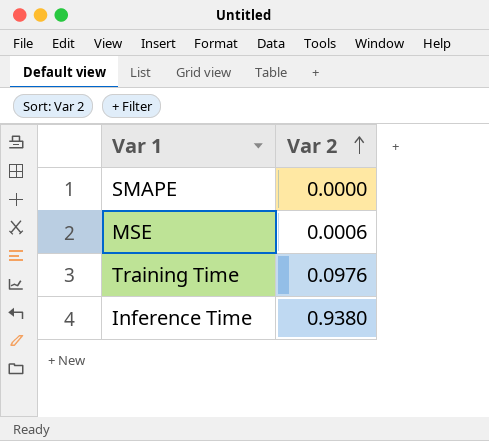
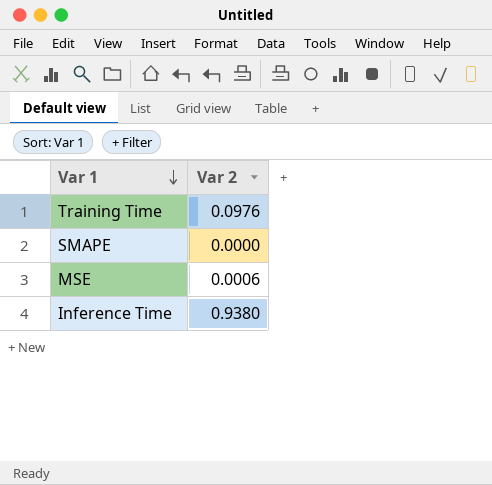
row order: Var 2 ascending -> Var 1 descending

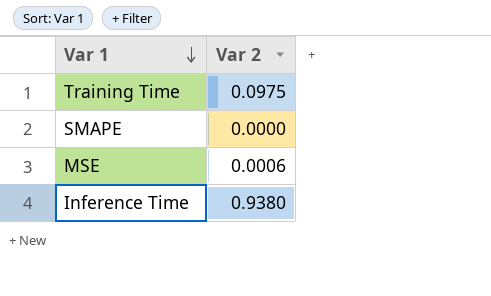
Training Time | Var 2: 0.0976 -> 0.0975

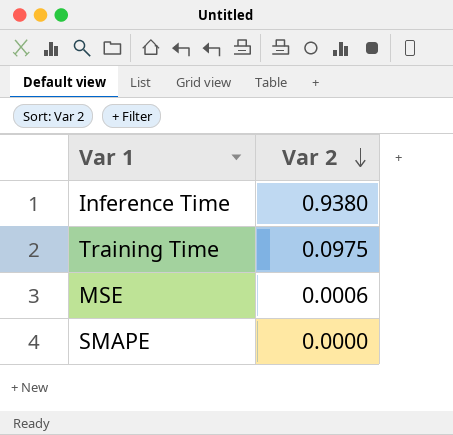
row order: Var 1 descending -> Var 2 descending

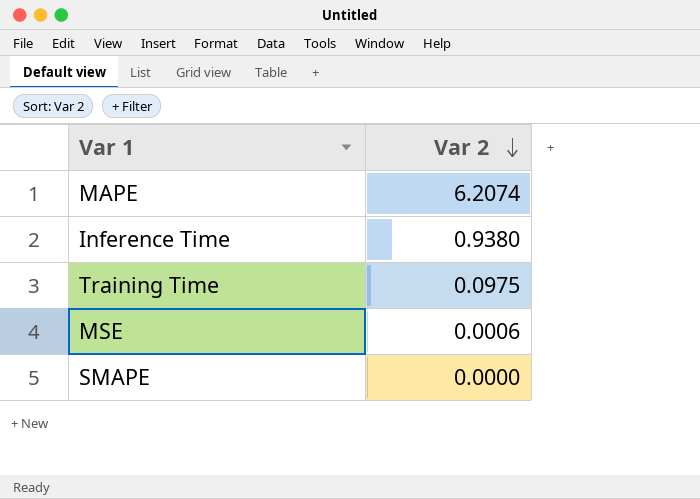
row MAPE: none -> 6.2074

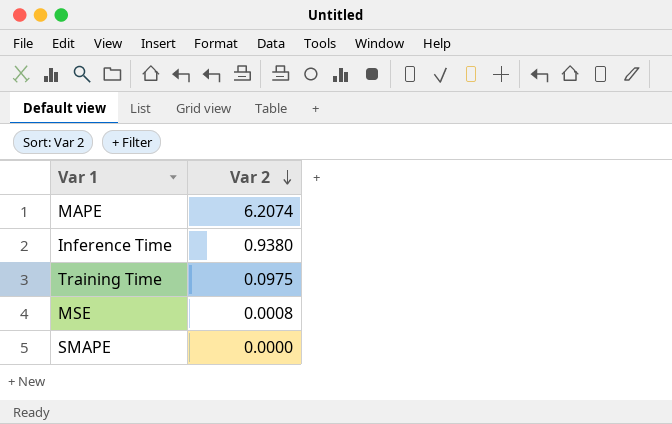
MSE | Var 2: 0.0006 -> 0.0008

